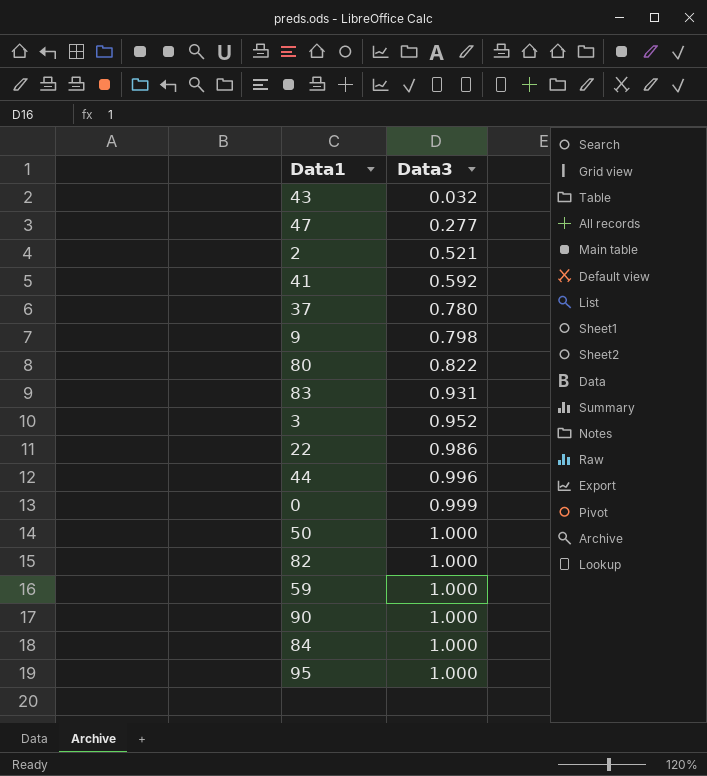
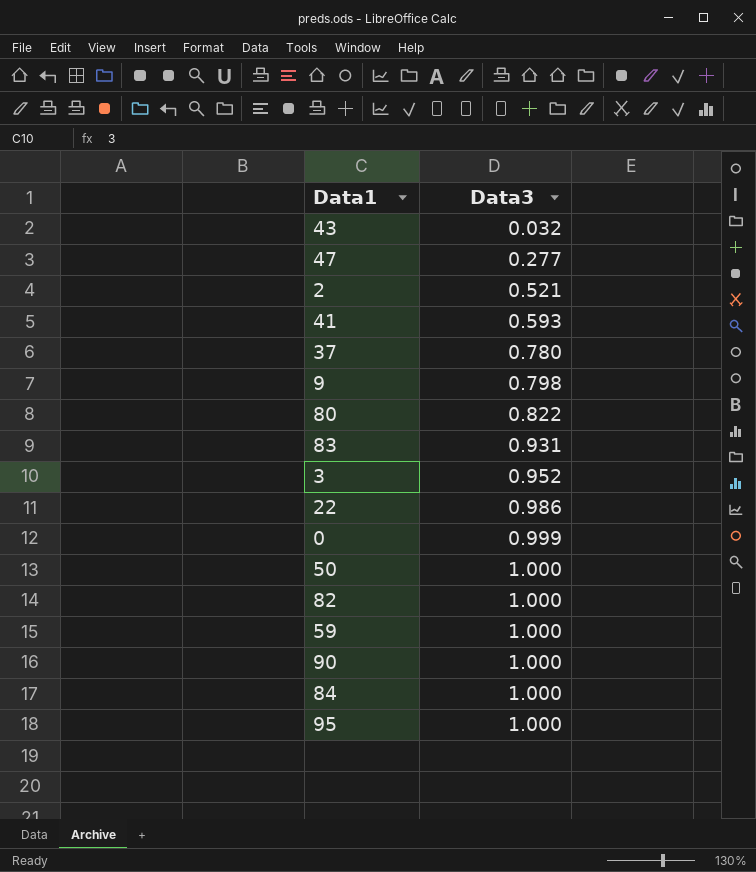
row 44: 0.996 -> none
41 | Data3: 0.592 -> 0.593

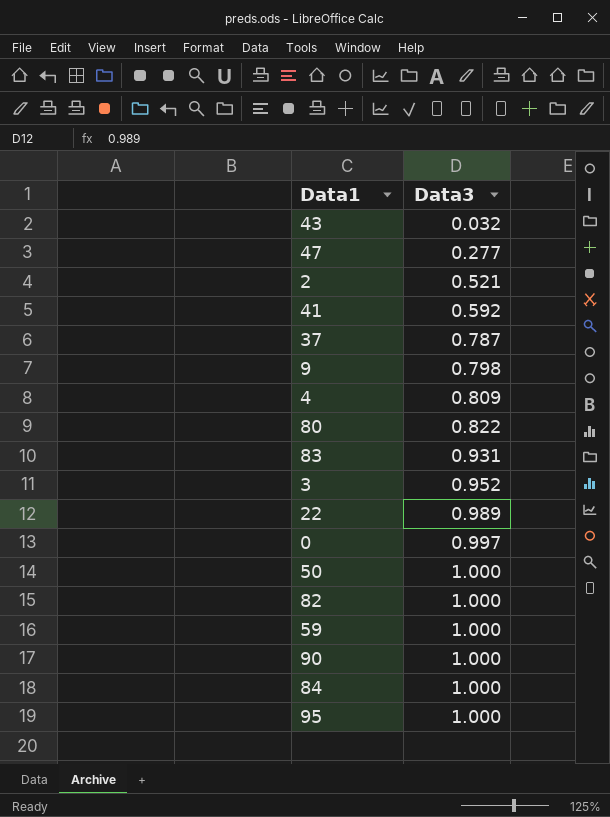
41 | Data3: 0.593 -> 0.592
37 | Data3: 0.780 -> 0.787
row 4: none -> 0.809
22 | Data3: 0.986 -> 0.989
0 | Data3: 0.999 -> 0.997

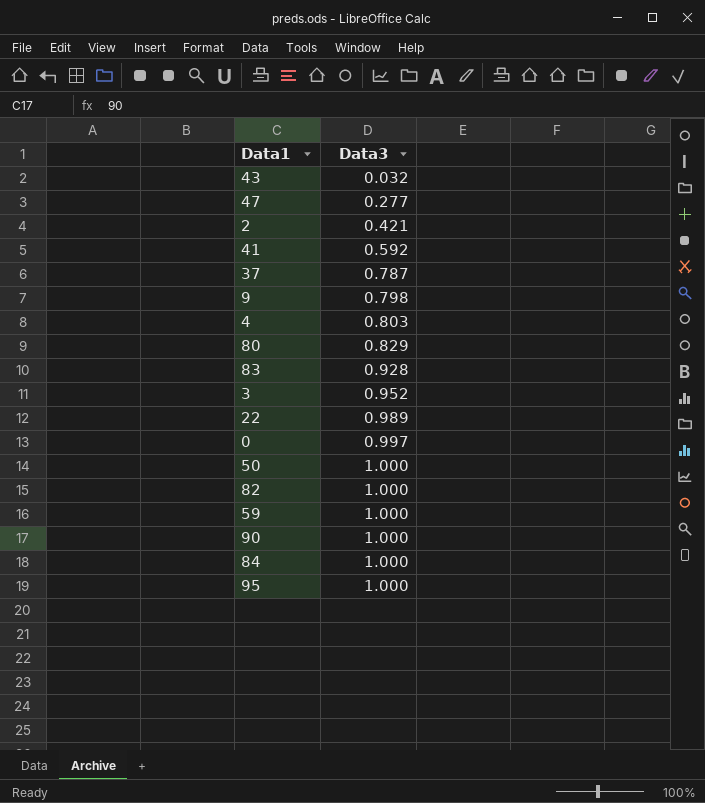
2 | Data3: 0.521 -> 0.421
4 | Data3: 0.809 -> 0.803
80 | Data3: 0.822 -> 0.829
83 | Data3: 0.931 -> 0.928

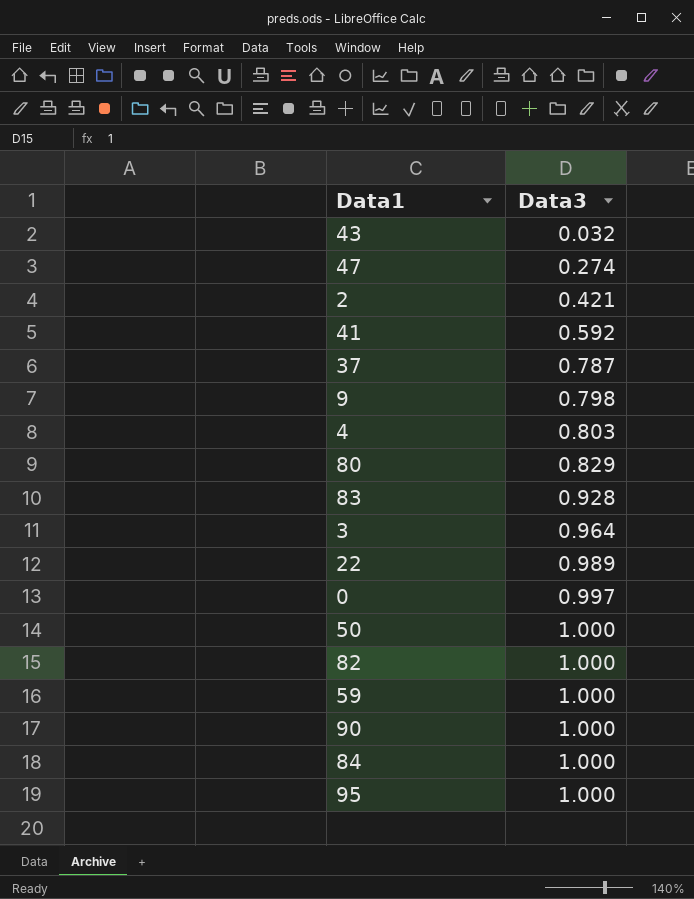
47 | Data3: 0.277 -> 0.274
3 | Data3: 0.952 -> 0.964

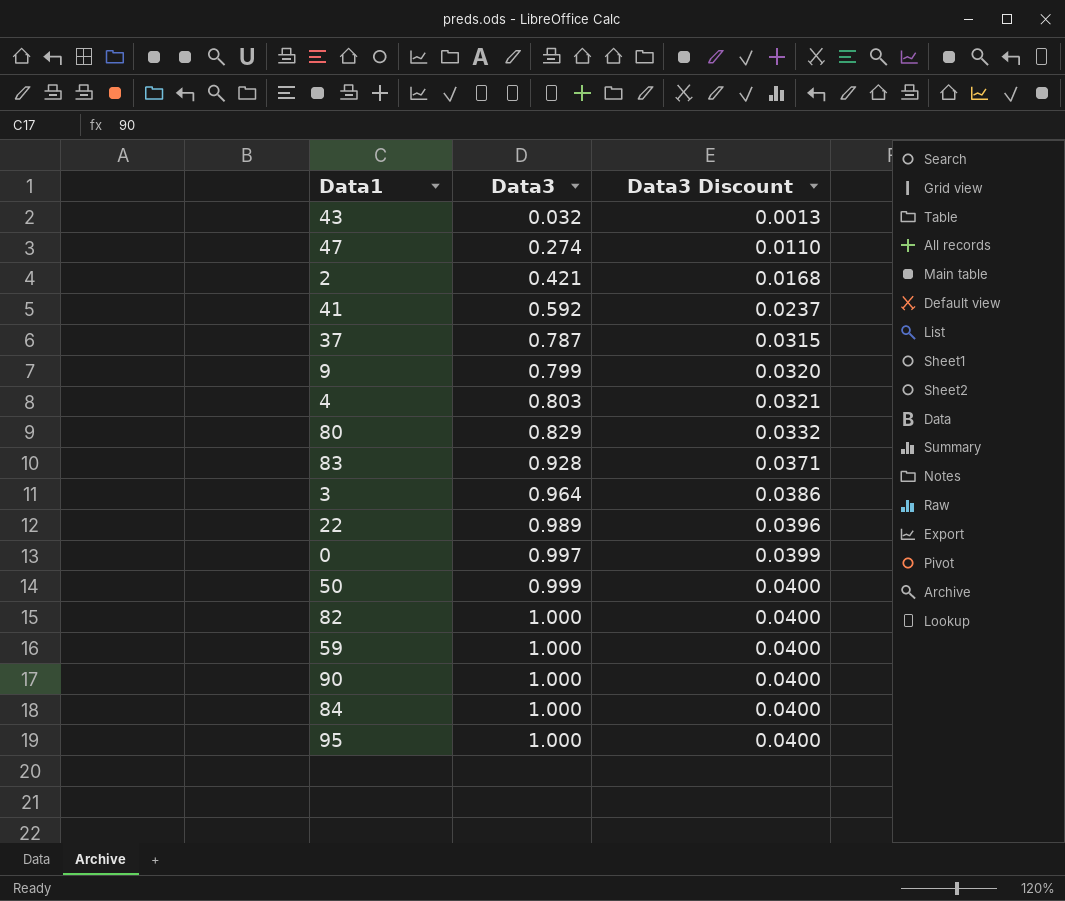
column Data3 Discount | formula: none -> [Data3] * 0.04
9 | Data3: 0.798 -> 0.799
50 | Data3: 1.000 -> 0.999

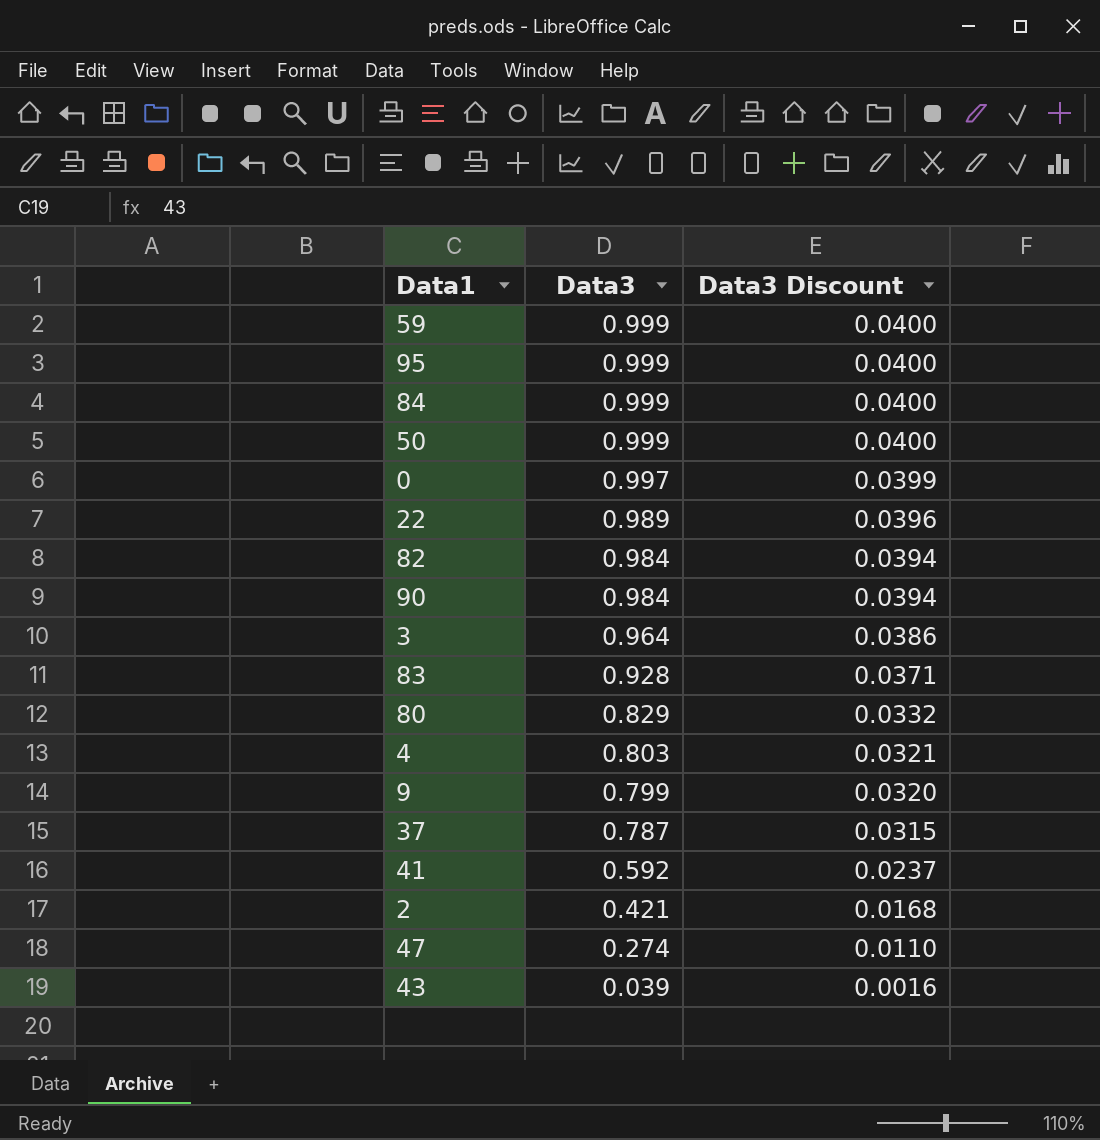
row order: Data3 ascending -> Data3 descending
59 | Data3: 1.000 -> 0.999
95 | Data3: 1.000 -> 0.999
84 | Data3: 1.000 -> 0.999
82 | Data3: 1.000 -> 0.984
82 | Data3 Discount: 0.0400 -> 0.0394
90 | Data3: 1.000 -> 0.984
90 | Data3 Discount: 0.0400 -> 0.0394
43 | Data3: 0.032 -> 0.039
43 | Data3 Discount: 0.0013 -> 0.0016

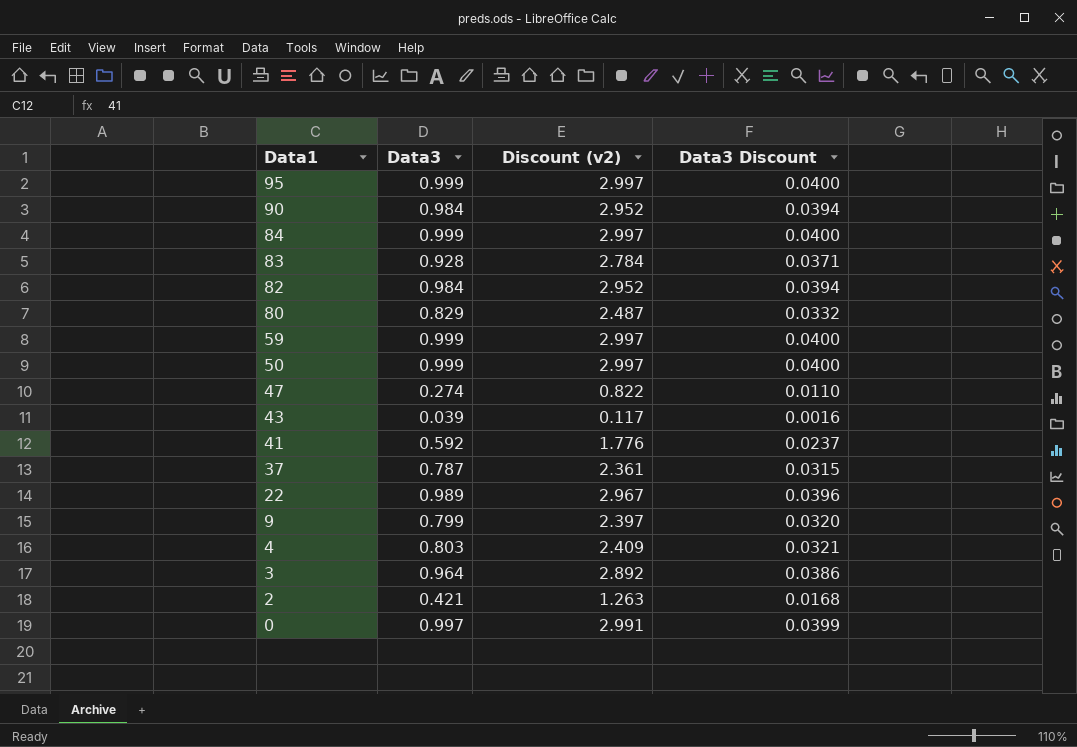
row order: Data3 descending -> Data1 descending
column Discount (v2) | formula: none -> [Data3] * 3

